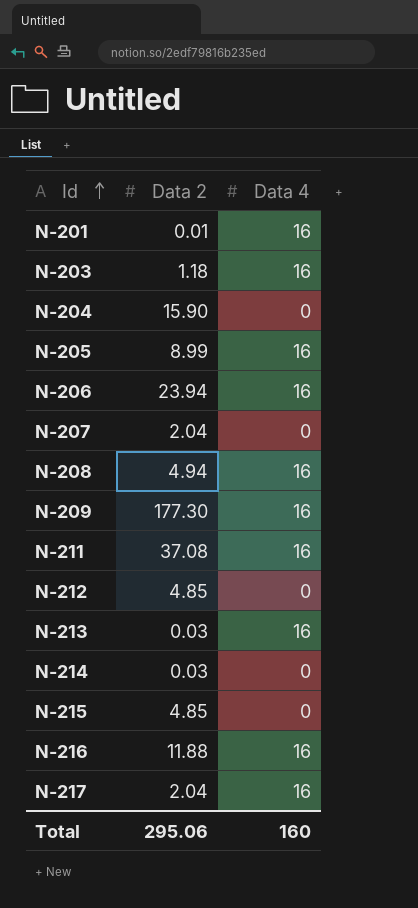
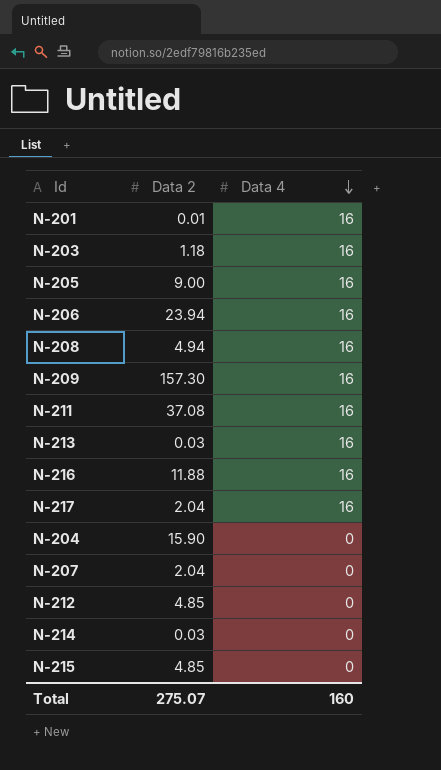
row order: Id ascending -> Data 4 descending
N-205 | Data 2: 8.99 -> 9.00
N-209 | Data 2: 177.30 -> 157.30
Total | Data 2: 295.06 -> 275.07

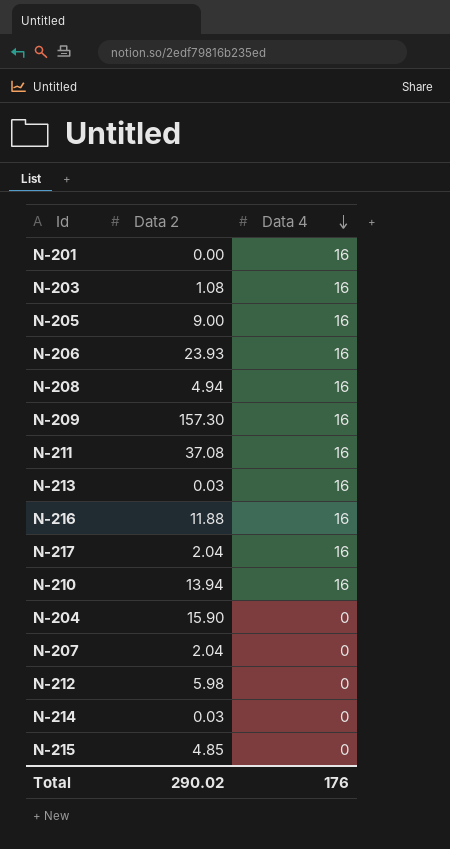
N-201 | Data 2: 0.01 -> 0.00
N-203 | Data 2: 1.18 -> 1.08
N-206 | Data 2: 23.94 -> 23.93
row N-210: none -> 13.94 | 16
N-212 | Data 2: 4.85 -> 5.98
Total | Data 2: 275.07 -> 290.02
Total | Data 4: 160 -> 176

